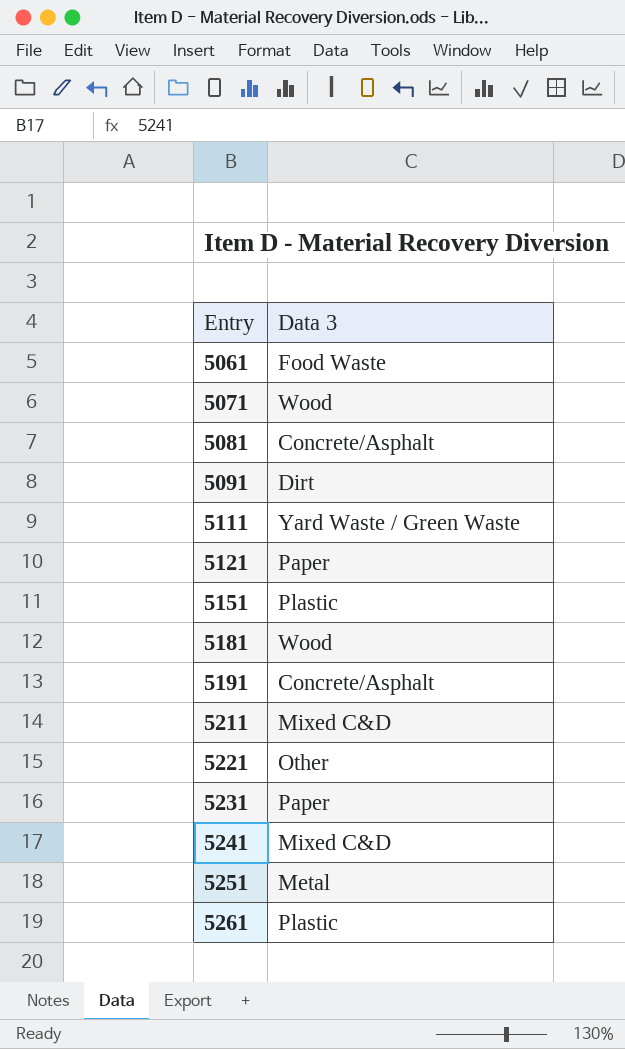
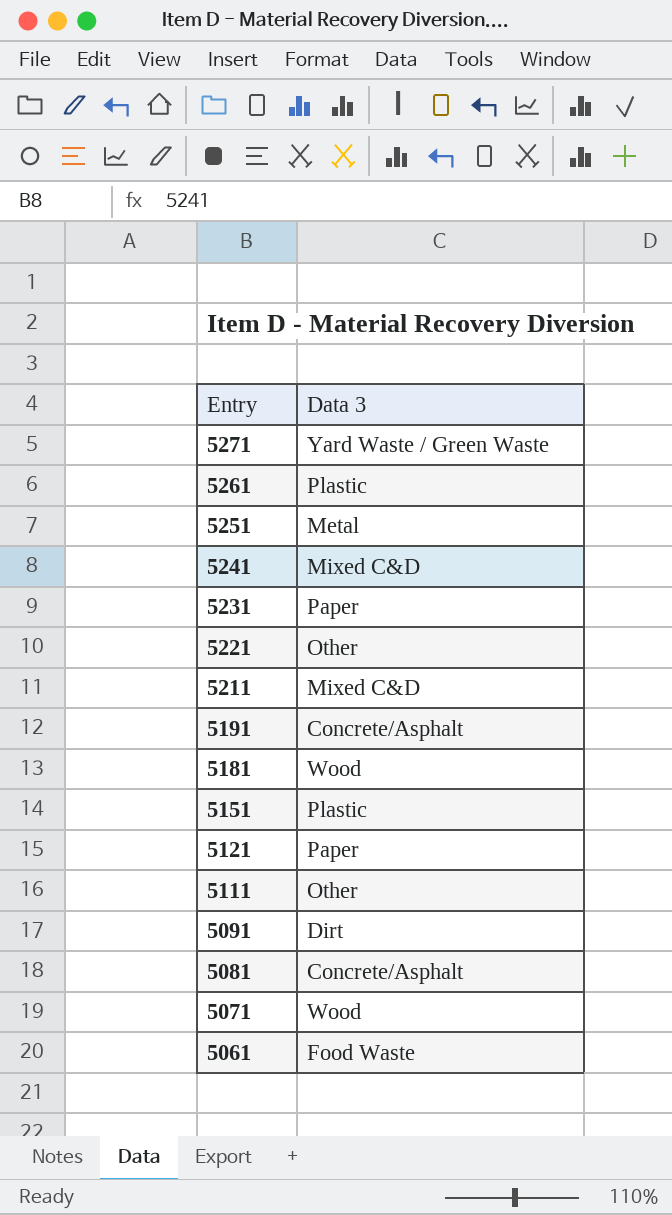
row order: Entry ascending -> Entry descending
row 5271: none -> Yard Waste / Green Waste
5111 | Data 3: Yard Waste / Green Waste -> Other

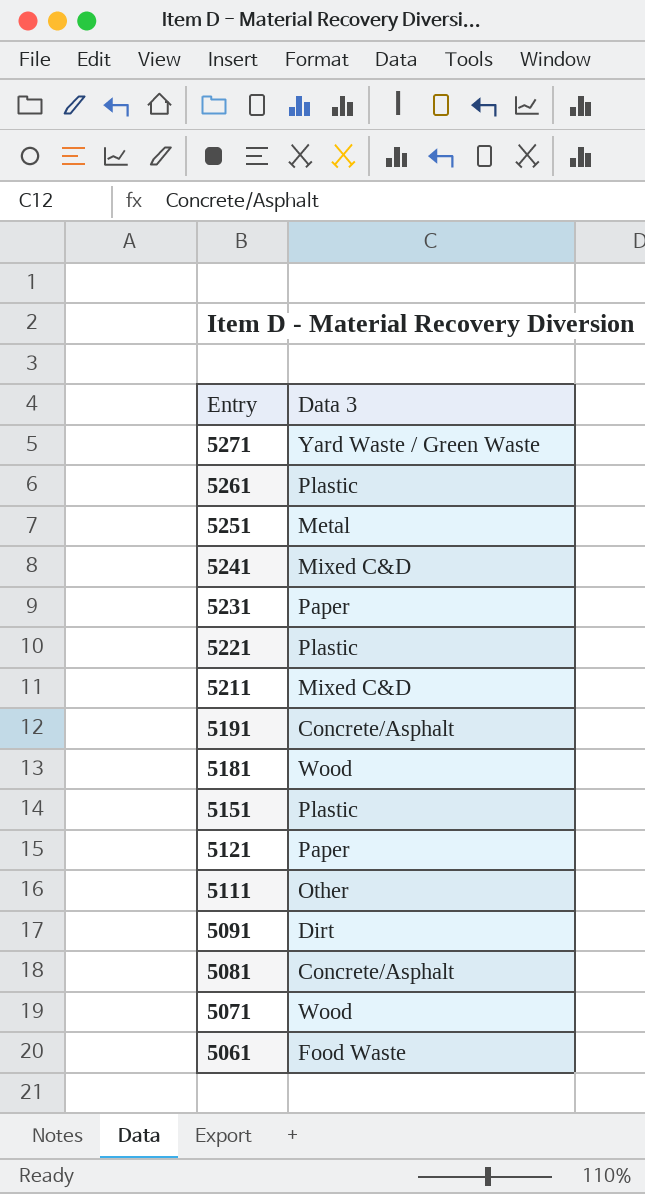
5221 | Data 3: Other -> Plastic

